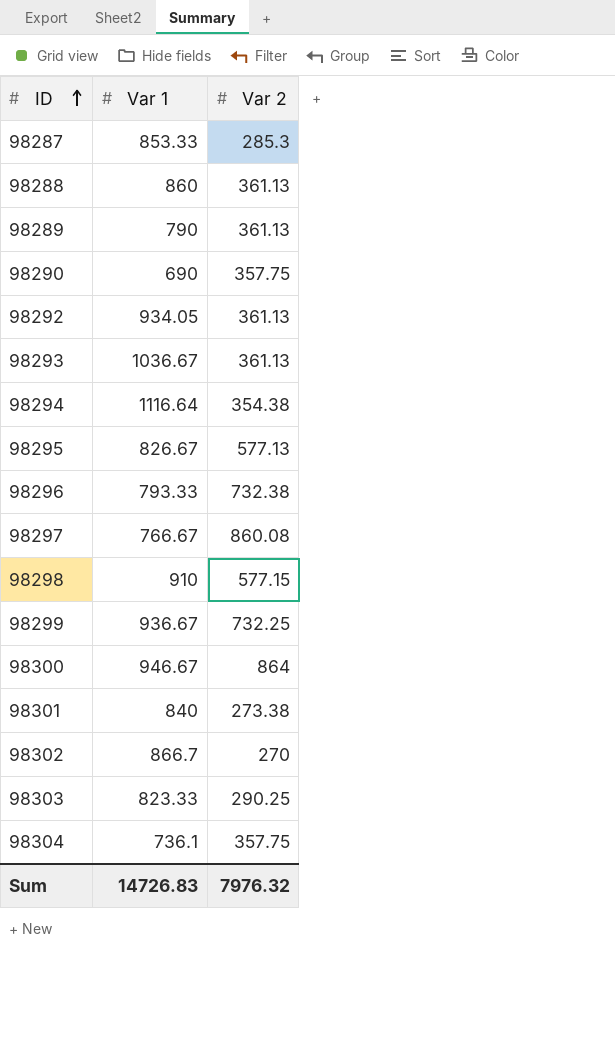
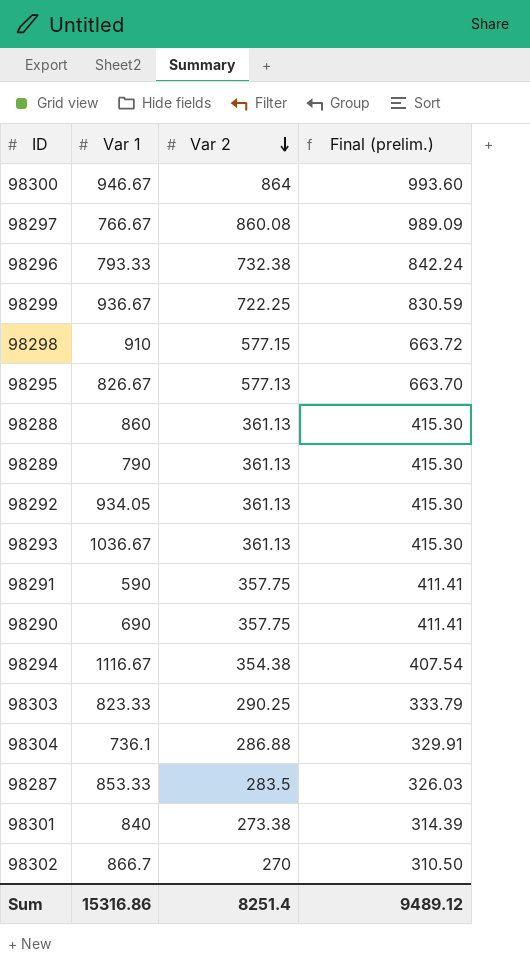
row order: ID ascending -> Var 2 descending
column Final (prelim.) | formula: none -> [Var 2] * 1.15
98299 | Var 2: 732.25 -> 722.25
row 98291: none -> 590 | 357.75 | 411.41
98294 | Var 1: 1116.64 -> 1116.67
98304 | Var 2: 357.75 -> 286.88
98287 | Var 2: 285.3 -> 283.5
Sum | Var 1: 14726.83 -> 15316.86
Sum | Var 2: 7976.32 -> 8251.4

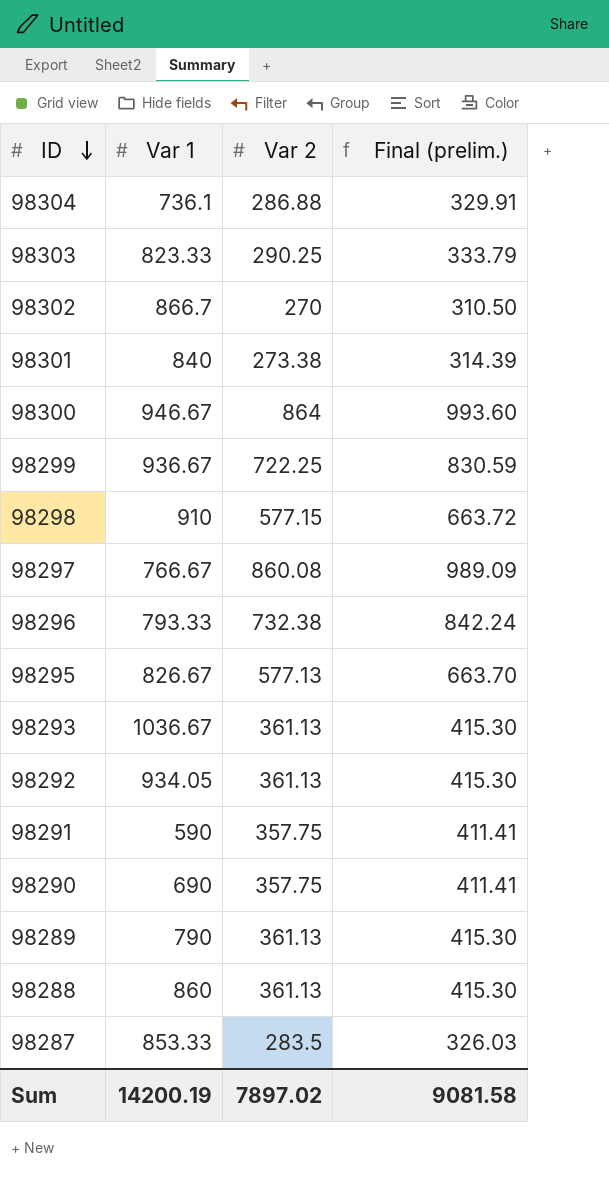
row order: Var 2 descending -> ID descending
row 98294: 1116.67 | 354.38 | 407.54 -> none
Sum | Var 1: 15316.86 -> 14200.19
Sum | Var 2: 8251.4 -> 7897.02
Sum | Final (prelim.): 9489.12 -> 9081.58

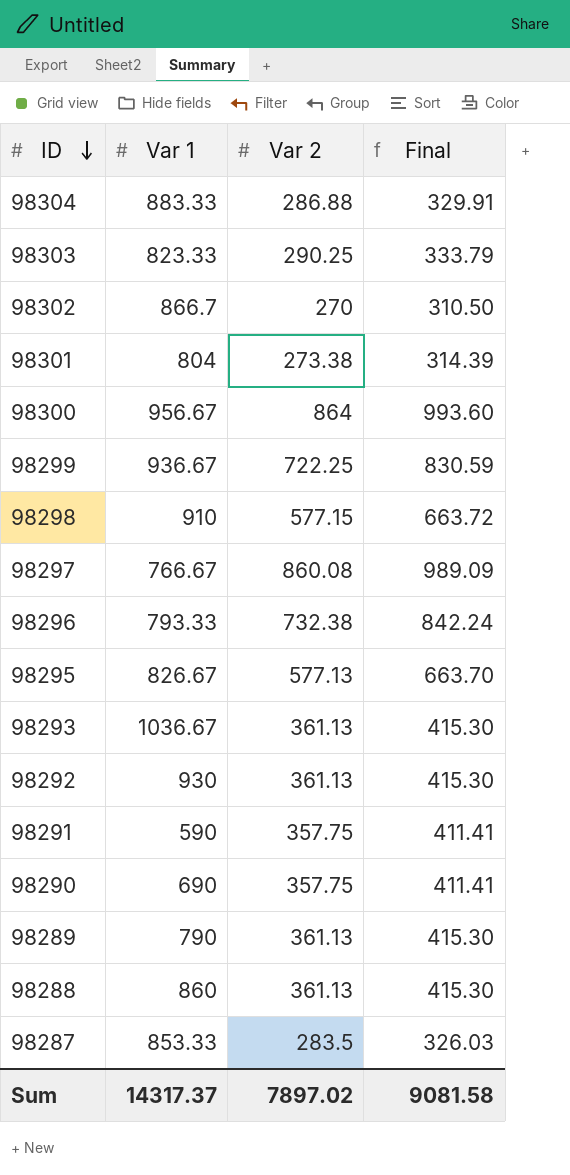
column name: Final (prelim.) -> Final
98304 | Var 1: 736.1 -> 883.33
98301 | Var 1: 840 -> 804
98300 | Var 1: 946.67 -> 956.67
98292 | Var 1: 934.05 -> 930
Sum | Var 1: 14200.19 -> 14317.37

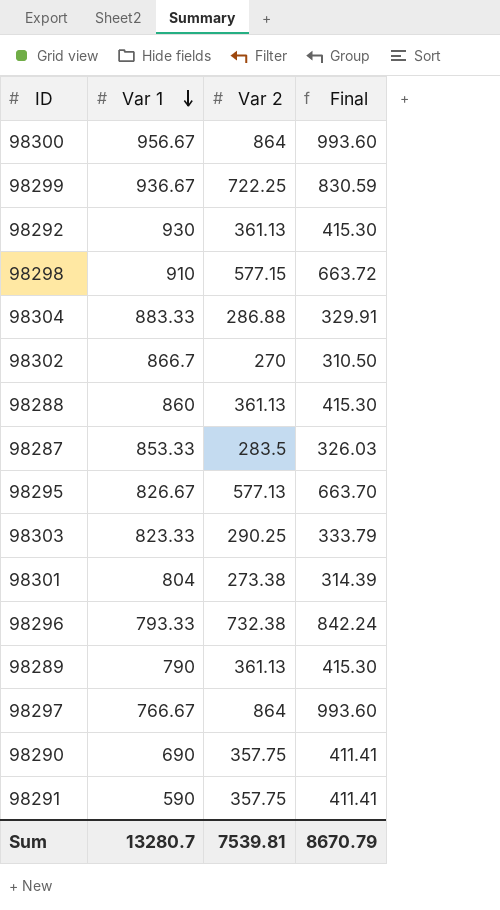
row order: ID descending -> Var 1 descending
row 98293: 1036.67 | 361.13 | 415.30 -> none
98297 | Var 2: 860.08 -> 864
98297 | Final: 989.09 -> 993.60
Sum | Var 1: 14317.37 -> 13280.7
Sum | Var 2: 7897.02 -> 7539.81
Sum | Final: 9081.58 -> 8670.79

